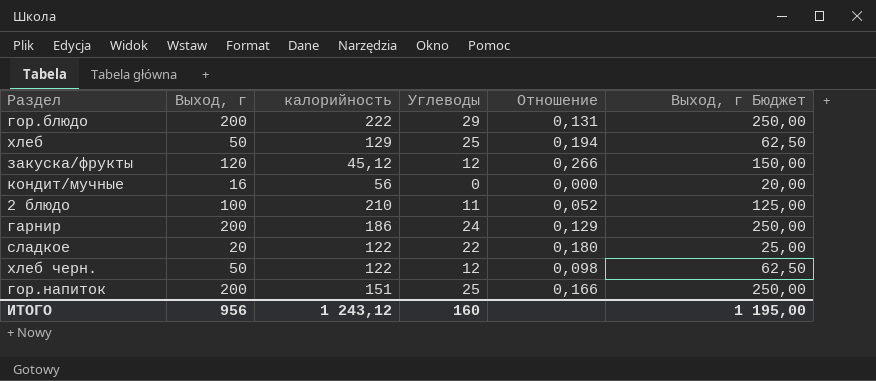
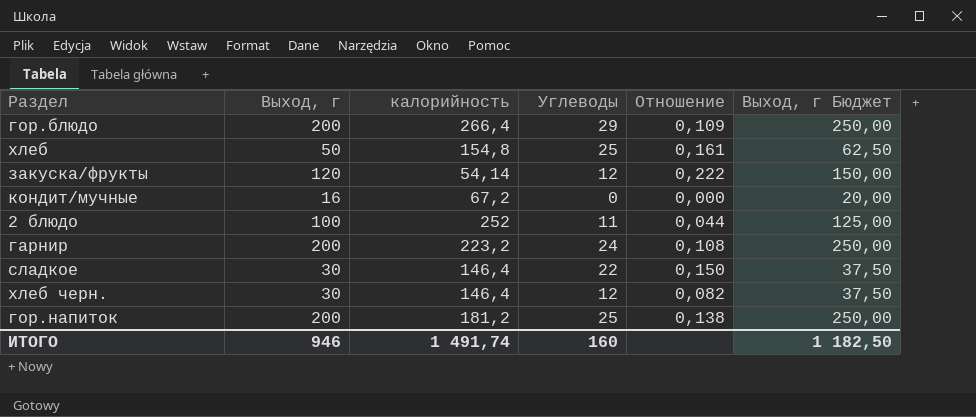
гор.блюдо | калорийность: 222 -> 266,4
гор.блюдо | Отношение: 0,131 -> 0,109
хлеб | калорийность: 129 -> 154,8
хлеб | Отношение: 0,194 -> 0,161
закуска/фрукты | калорийность: 45,12 -> 54,14
закуска/фрукты | Отношение: 0,266 -> 0,222
кондит/мучные | калорийность: 56 -> 67,2
2 блюдо | калорийность: 210 -> 252
2 блюдо | Отношение: 0,052 -> 0,044
гарнир | калорийность: 186 -> 223,2
гарнир | Отношение: 0,129 -> 0,108
сладкое | Выход, г: 20 -> 30
сладкое | калорийность: 122 -> 146,4
сладкое | Отношение: 0,180 -> 0,150
сладкое | Выход, г Бюджет: 25,00 -> 37,50
хлеб черн. | Выход, г: 50 -> 30
хлеб черн. | калорийность: 122 -> 146,4
хлеб черн. | Отношение: 0,098 -> 0,082
хлеб черн. | Выход, г Бюджет: 62,50 -> 37,50
гор.напиток | калорийность: 151 -> 181,2
гор.напиток | Отношение: 0,166 -> 0,138
ИТОГО | Выход, г: 956 -> 946
ИТОГО | калорийность: 1 243,12 -> 1 491,74
ИТОГО | Выход, г Бюджет: 1 195,00 -> 1 182,50

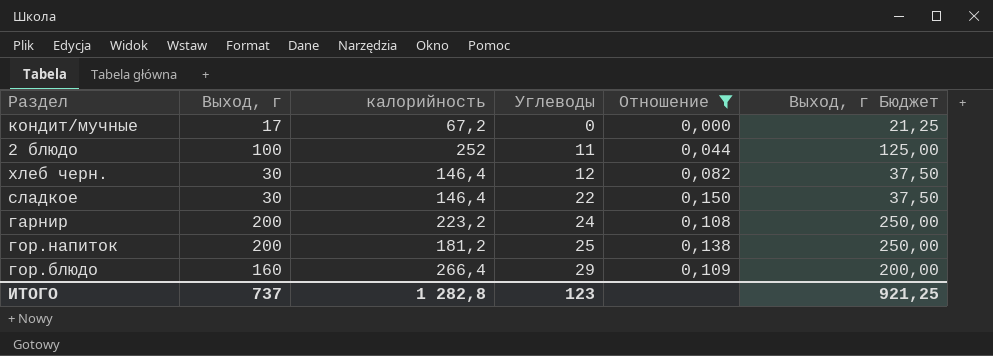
filter: none -> Отношение <= 0,150
row order: none -> Углеводы ascending
кондит/мучные | Выход, г: 16 -> 17
кондит/мучные | Выход, г Бюджет: 20,00 -> 21,25
гор.блюдо | Выход, г: 200 -> 160
гор.блюдо | Выход, г Бюджет: 250,00 -> 200,00
ИТОГО | Выход, г: 946 -> 737
ИТОГО | калорийность: 1 491,74 -> 1 282,8
ИТОГО | Углеводы: 160 -> 123
ИТОГО | Выход, г Бюджет: 1 182,50 -> 921,25

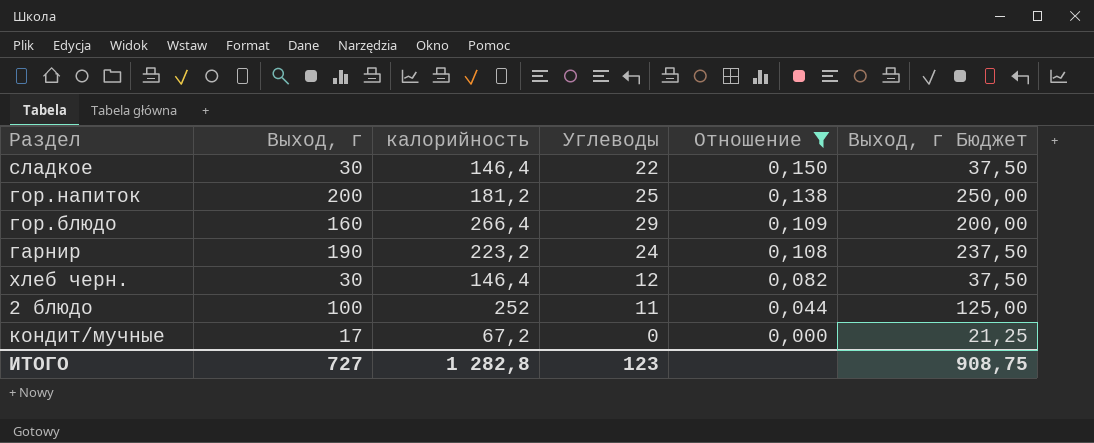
row order: Углеводы ascending -> Отношение descending
гарнир | Выход, г: 200 -> 190
гарнир | Выход, г Бюджет: 250,00 -> 237,50
ИТОГО | Выход, г: 737 -> 727
ИТОГО | Выход, г Бюджет: 921,25 -> 908,75

